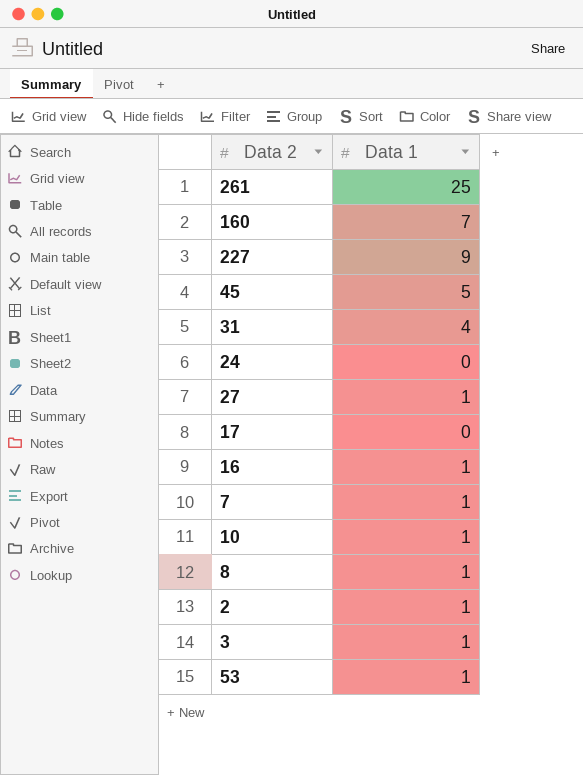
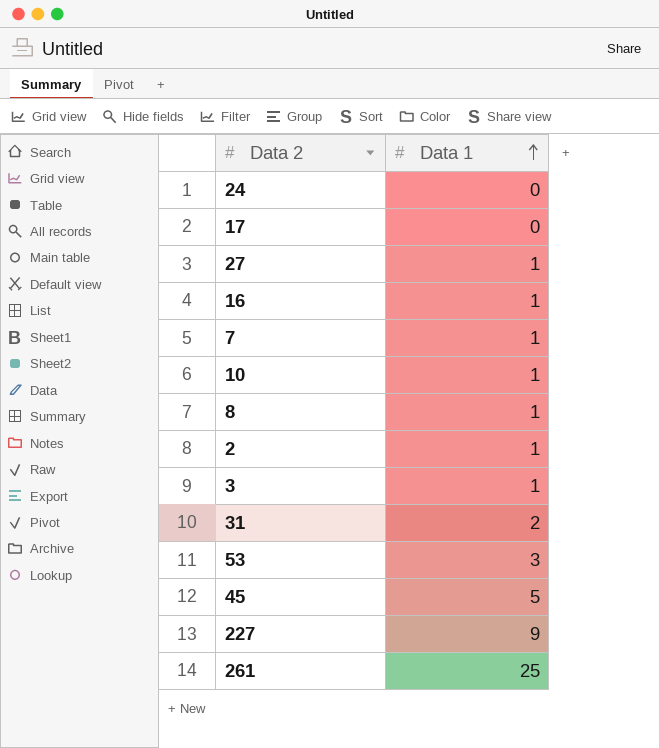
row order: none -> Data 1 ascending
row 160: 7 -> none
31 | Data 1: 4 -> 2
53 | Data 1: 1 -> 3

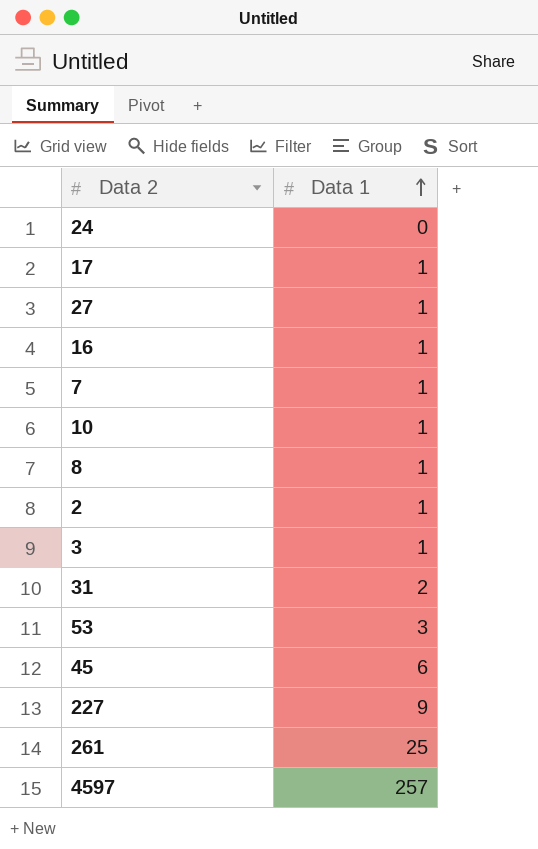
17 | Data 1: 0 -> 1
45 | Data 1: 5 -> 6
row 4597: none -> 257

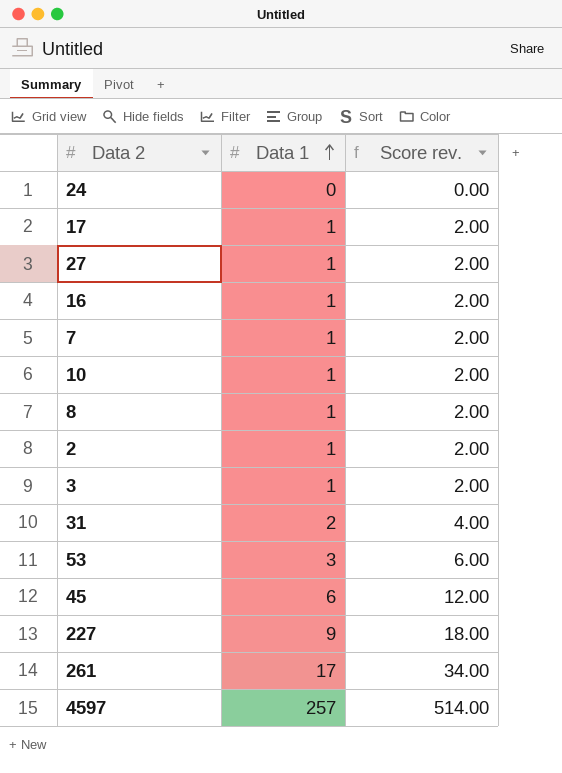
column Score rev. | formula: none -> [Data 1] * 2
261 | Data 1: 25 -> 17

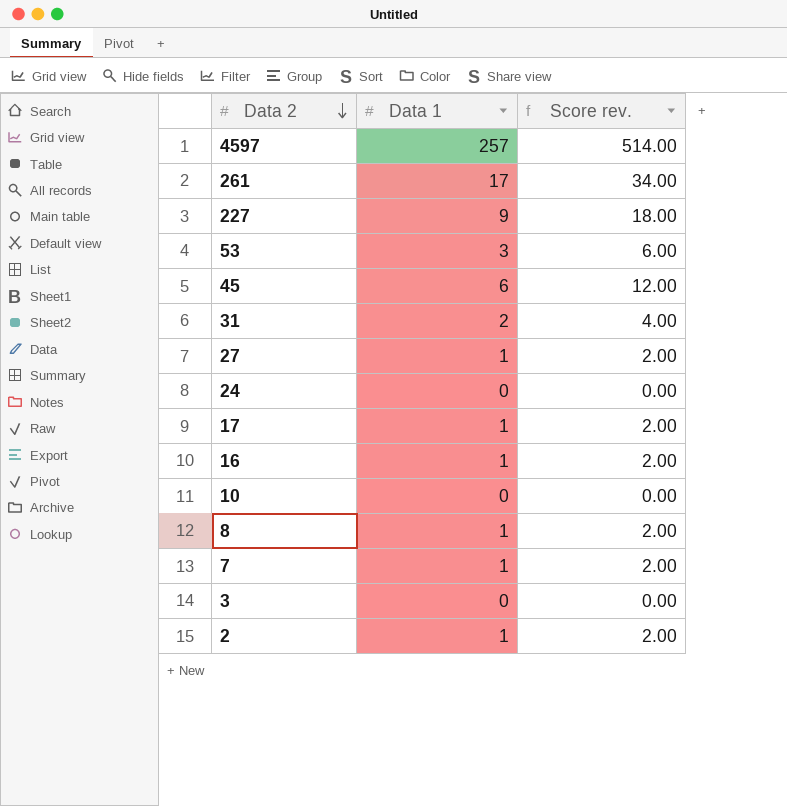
row order: Data 1 ascending -> Data 2 descending
10 | Data 1: 1 -> 0
10 | Score rev.: 2.00 -> 0.00
3 | Data 1: 1 -> 0
3 | Score rev.: 2.00 -> 0.00

